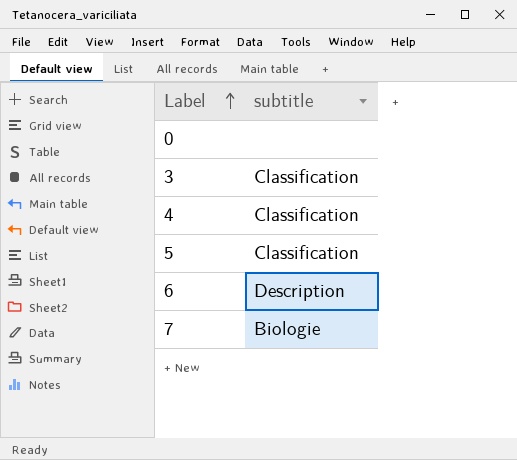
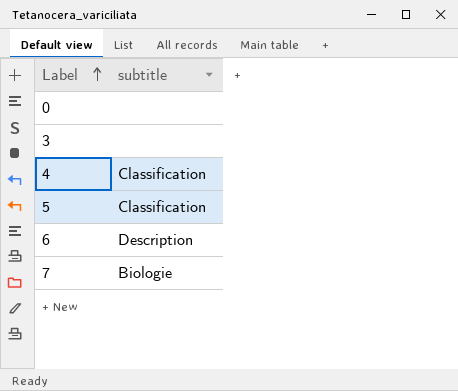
3 | subtitle: Classification -> none

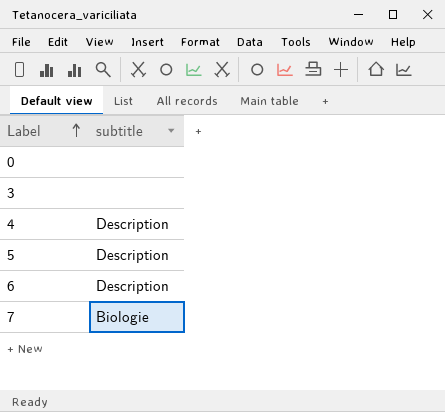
4 | subtitle: Classification -> Description
5 | subtitle: Classification -> Description

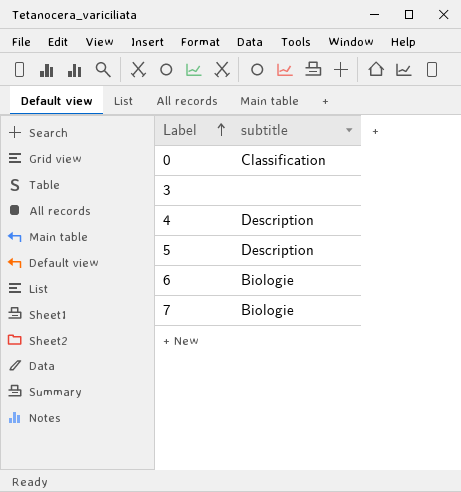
0 | subtitle: none -> Classification
6 | subtitle: Description -> Biologie

